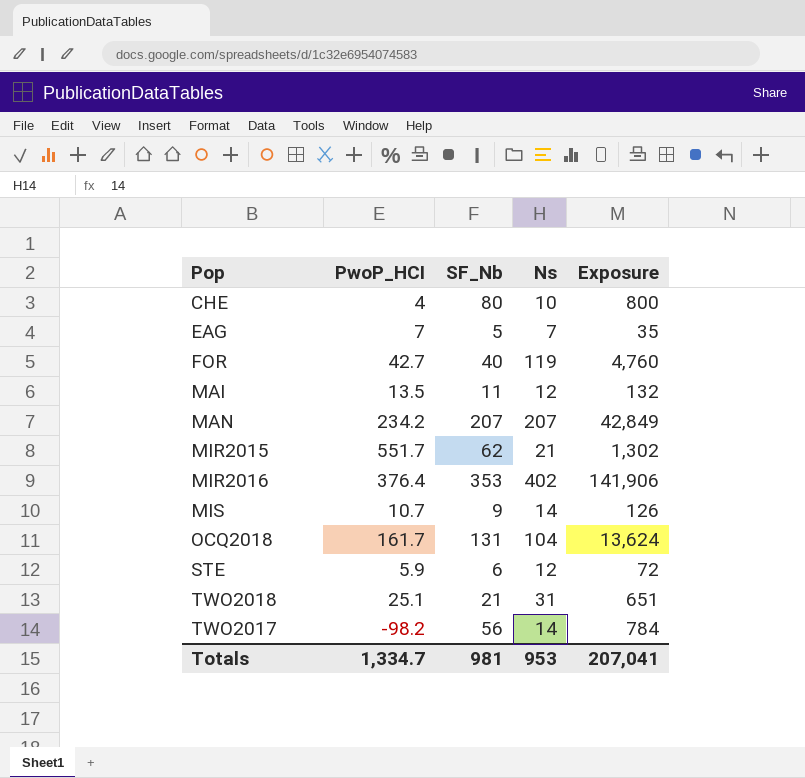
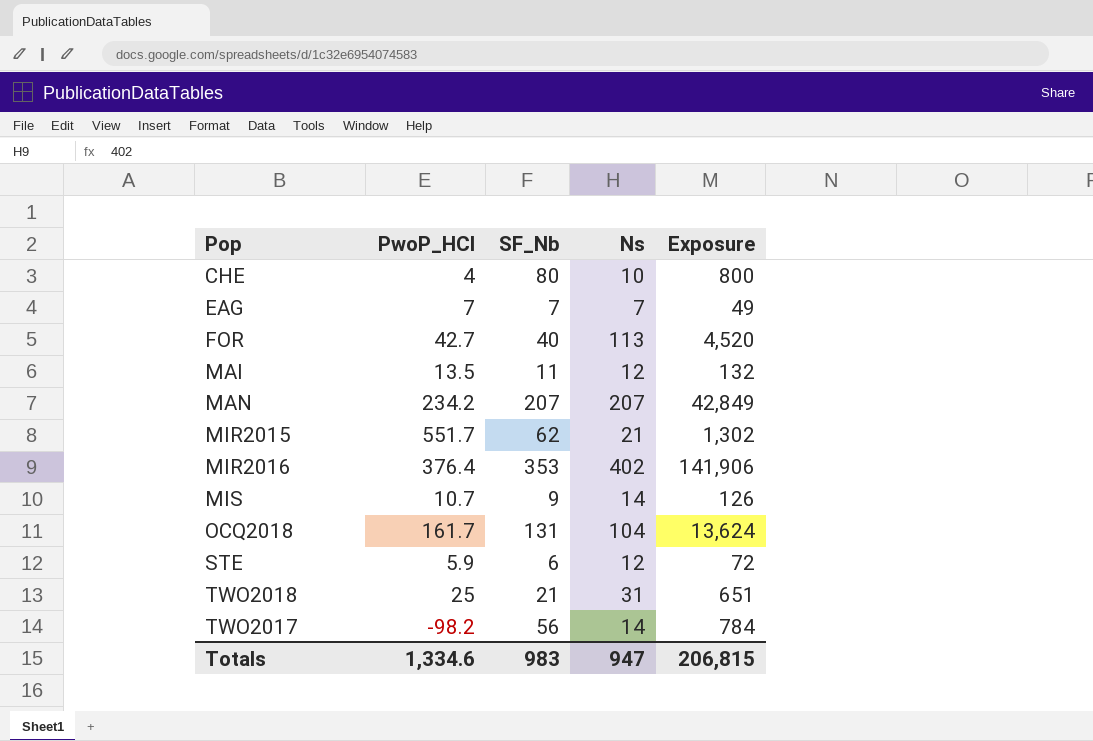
EAG | SF_Nb: 5 -> 7
EAG | Exposure: 35 -> 49
FOR | Ns: 119 -> 113
FOR | Exposure: 4,760 -> 4,520
TWO2018 | PwoP_HCI: 25.1 -> 25
Totals | PwoP_HCI: 1,334.7 -> 1,334.6
Totals | SF_Nb: 981 -> 983
Totals | Ns: 953 -> 947
Totals | Exposure: 207,041 -> 206,815

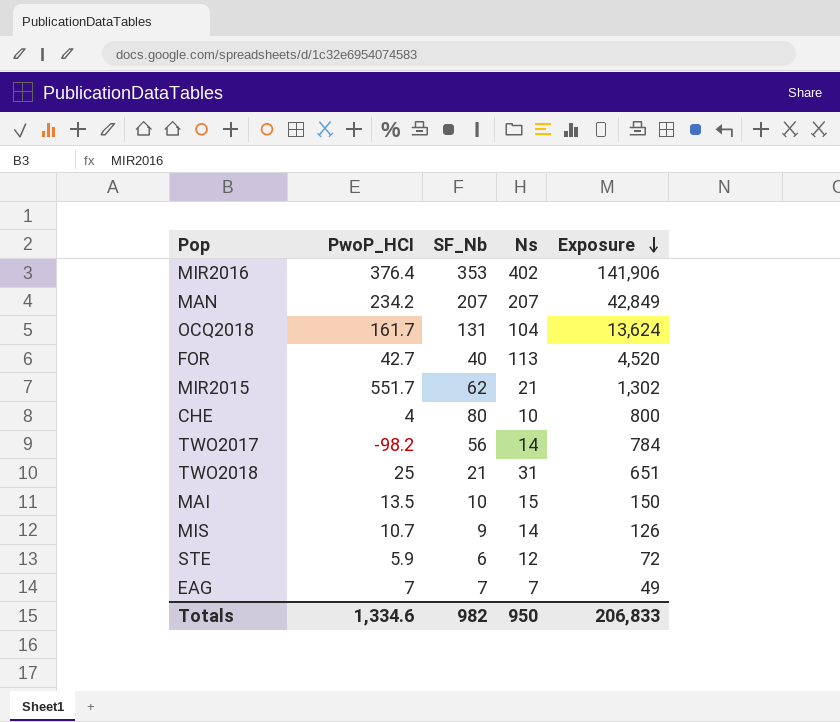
row order: none -> Exposure descending
MAI | SF_Nb: 11 -> 10
MAI | Ns: 12 -> 15
MAI | Exposure: 132 -> 150
Totals | SF_Nb: 983 -> 982
Totals | Ns: 947 -> 950
Totals | Exposure: 206,815 -> 206,833

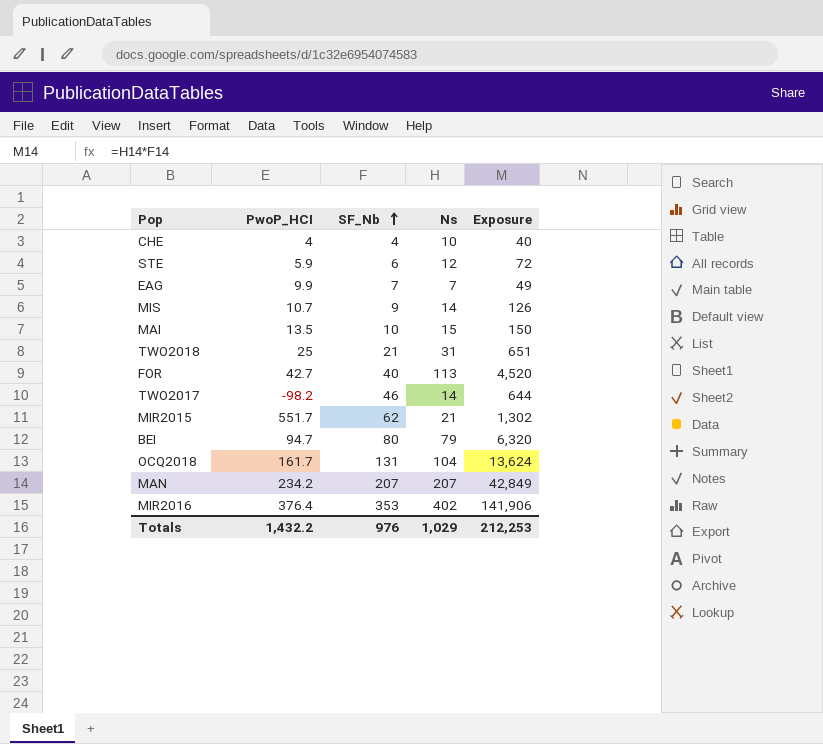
row order: Exposure descending -> SF_Nb ascending
CHE | SF_Nb: 80 -> 4
CHE | Exposure: 800 -> 40
EAG | PwoP_HCI: 7 -> 9.9
TWO2017 | SF_Nb: 56 -> 46
TWO2017 | Exposure: 784 -> 644
row BEI: none -> 94.7 | 80 | 79 | 6,320
Totals | PwoP_HCI: 1,334.6 -> 1,432.2
Totals | SF_Nb: 982 -> 976
Totals | Ns: 950 -> 1,029
Totals | Exposure: 206,833 -> 212,253

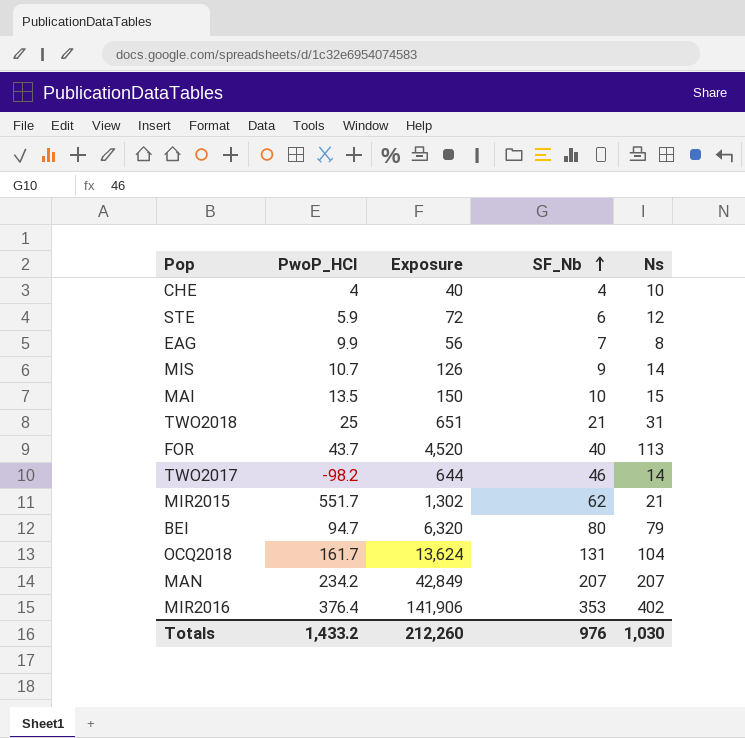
column Exposure | position: 5 -> 3
EAG | Exposure: 49 -> 56
EAG | Ns: 7 -> 8
FOR | PwoP_HCI: 42.7 -> 43.7
Totals | PwoP_HCI: 1,432.2 -> 1,433.2
Totals | Exposure: 212,253 -> 212,260
Totals | Ns: 1,029 -> 1,030

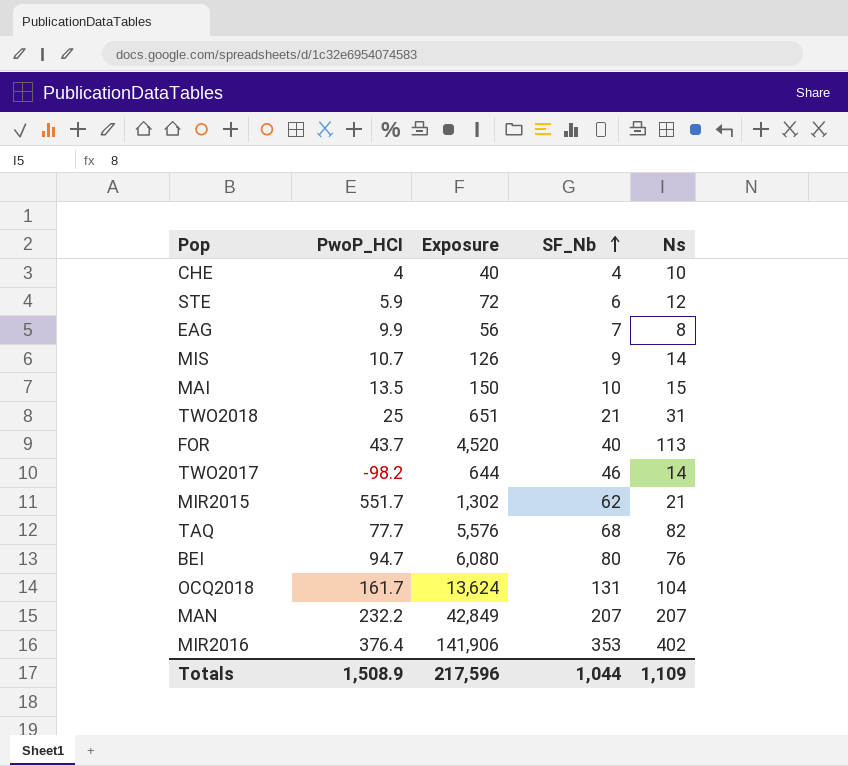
row TAQ: none -> 77.7 | 5,576 | 68 | 82
BEI | Exposure: 6,320 -> 6,080
BEI | Ns: 79 -> 76
MAN | PwoP_HCI: 234.2 -> 232.2
Totals | PwoP_HCI: 1,433.2 -> 1,508.9
Totals | Exposure: 212,260 -> 217,596
Totals | SF_Nb: 976 -> 1,044
Totals | Ns: 1,030 -> 1,109

